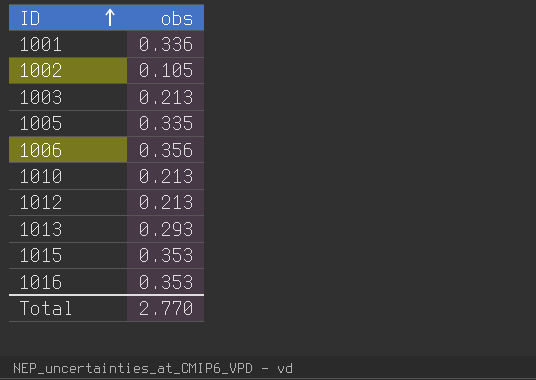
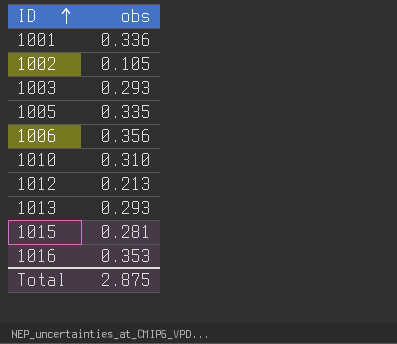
1003 | obs: 0.213 -> 0.293
1010 | obs: 0.213 -> 0.310
1015 | obs: 0.353 -> 0.281
Total | obs: 2.770 -> 2.875

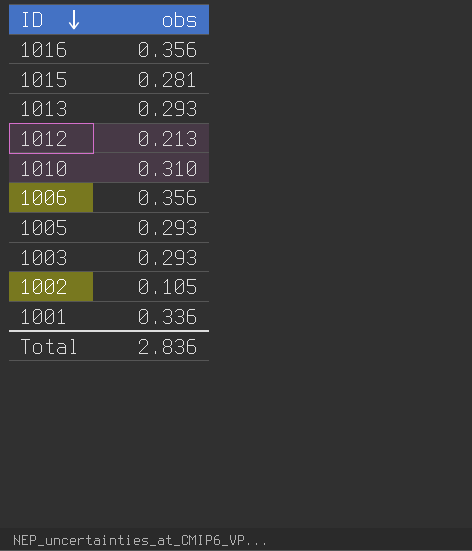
row order: ID ascending -> ID descending
1016 | obs: 0.353 -> 0.356
1005 | obs: 0.335 -> 0.293
Total | obs: 2.875 -> 2.836

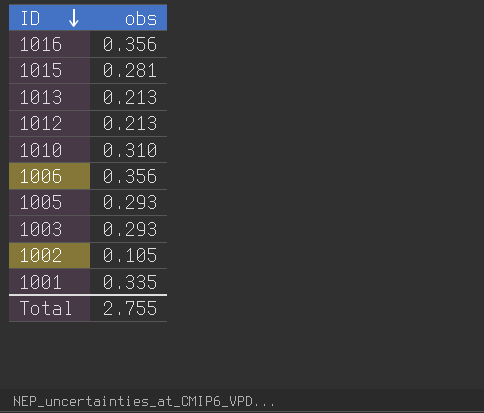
1013 | obs: 0.293 -> 0.213
1001 | obs: 0.336 -> 0.335
Total | obs: 2.836 -> 2.755

